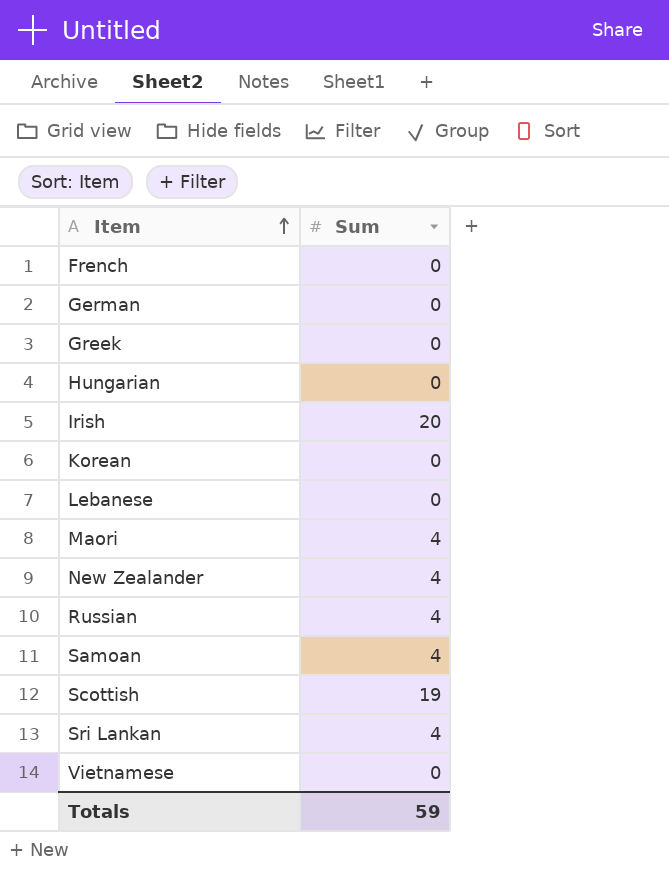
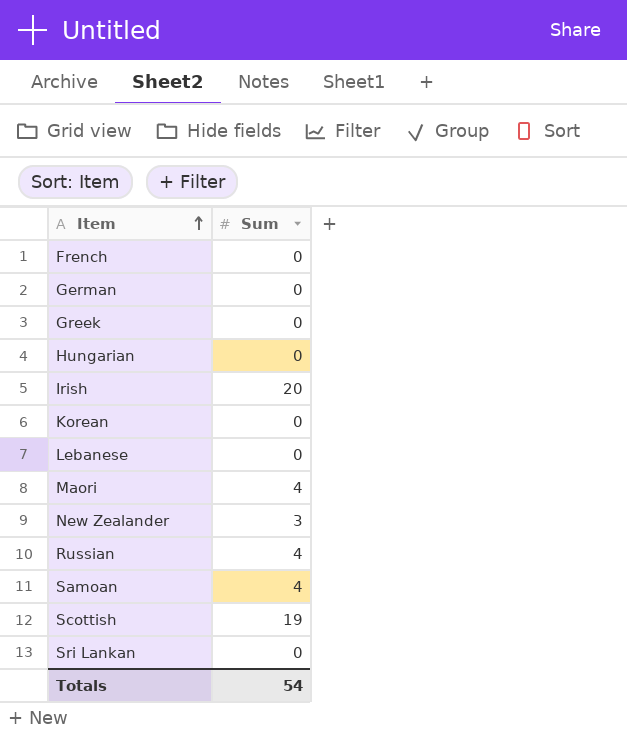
row Vietnamese: 0 -> none
New Zealander | Sum: 4 -> 3
Sri Lankan | Sum: 4 -> 0
Totals | Sum: 59 -> 54

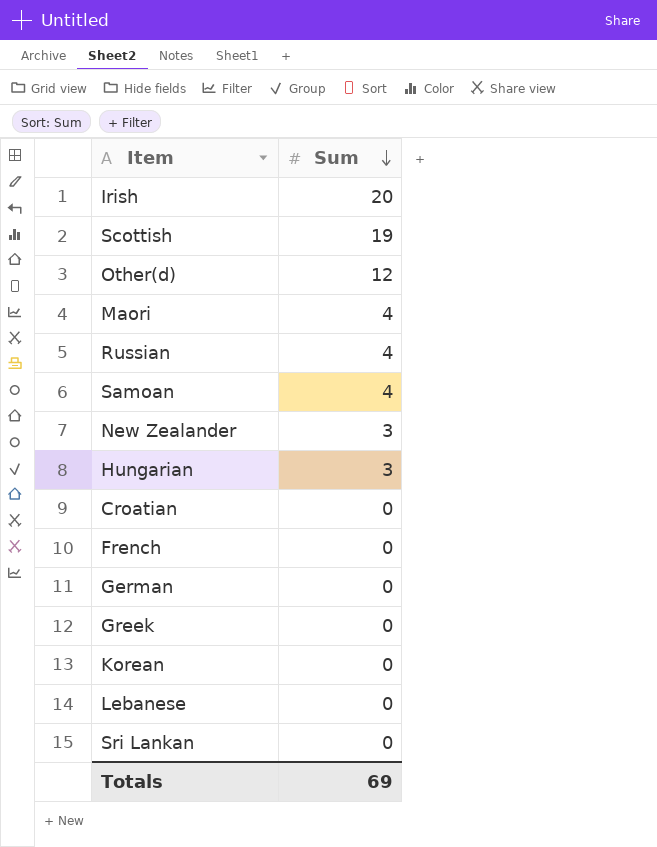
row order: Item ascending -> Sum descending
row Other(d): none -> 12
Hungarian | Sum: 0 -> 3
row Croatian: none -> 0
Totals | Sum: 54 -> 69

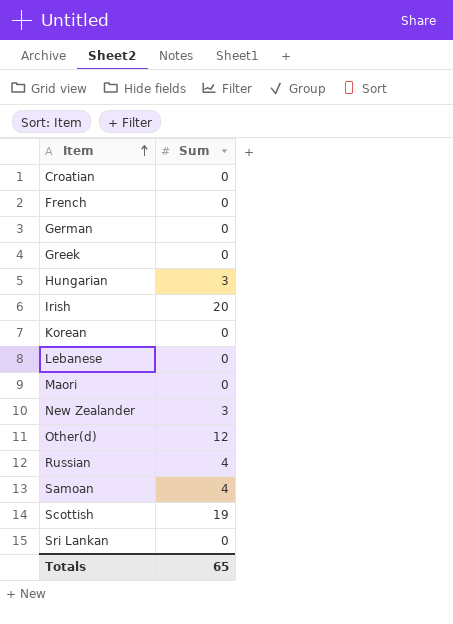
row order: Sum descending -> Item ascending
Maori | Sum: 4 -> 0
Totals | Sum: 69 -> 65

